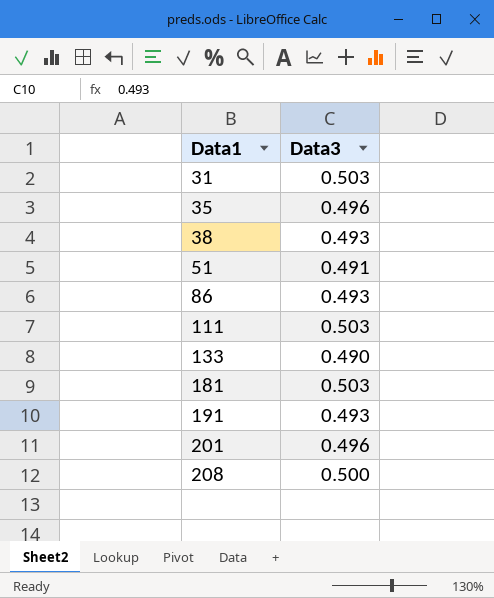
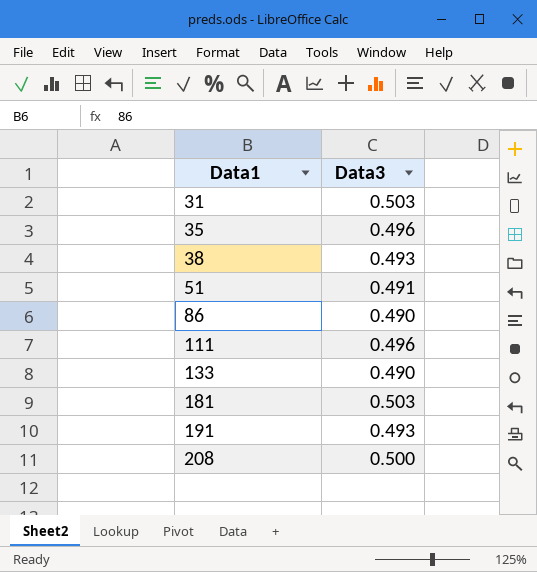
row 201: 0.496 -> none
86 | Data3: 0.493 -> 0.490
111 | Data3: 0.503 -> 0.496

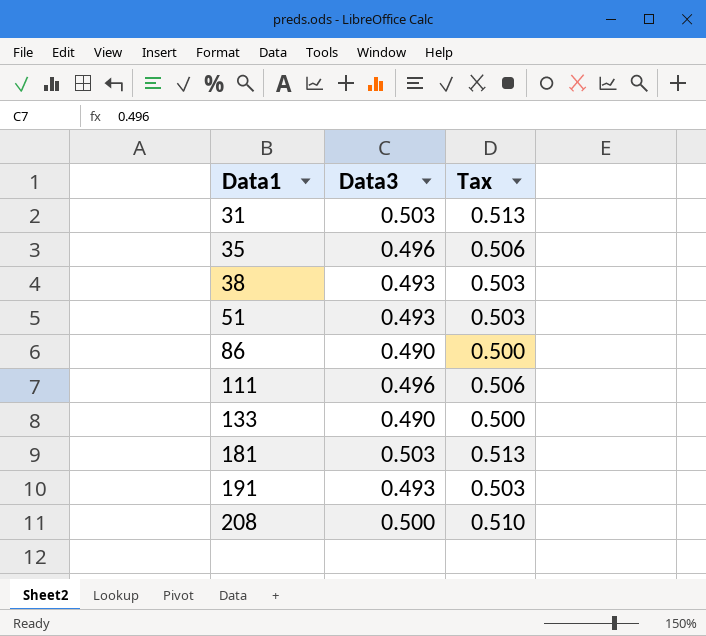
column Tax | formula: none -> [Data3] * 1.02
51 | Data3: 0.491 -> 0.493

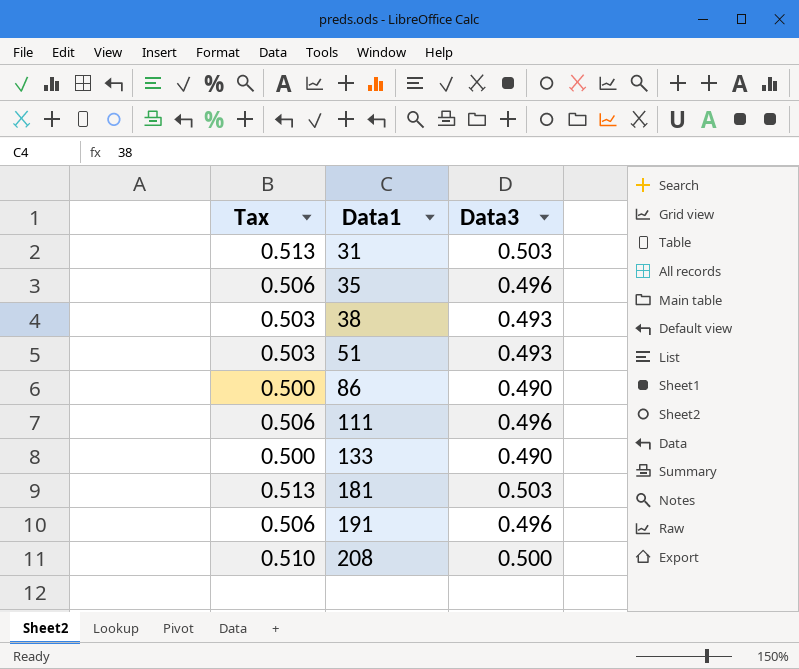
column Tax | position: 3 -> 1
191 | Tax: 0.503 -> 0.506
191 | Data3: 0.493 -> 0.496

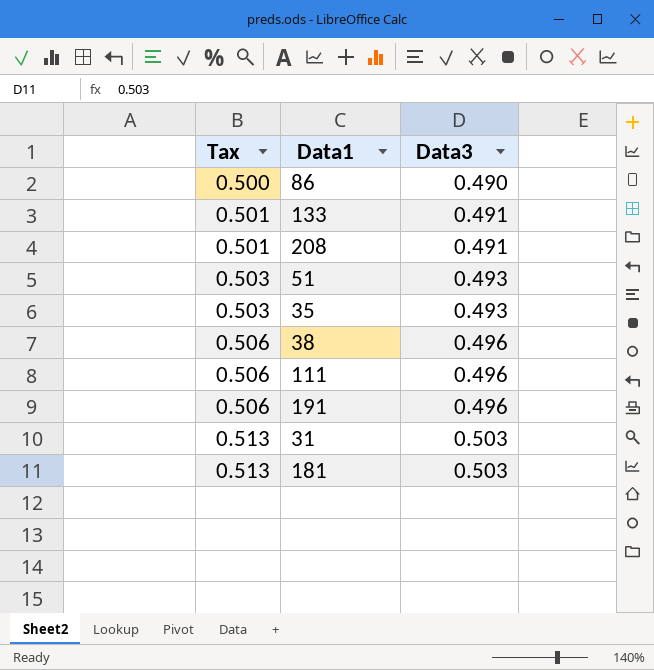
row order: Data1 ascending -> Tax ascending
133 | Tax: 0.500 -> 0.501
133 | Data3: 0.490 -> 0.491
208 | Tax: 0.510 -> 0.501
208 | Data3: 0.500 -> 0.491
35 | Tax: 0.506 -> 0.503
35 | Data3: 0.496 -> 0.493
38 | Tax: 0.503 -> 0.506
38 | Data3: 0.493 -> 0.496

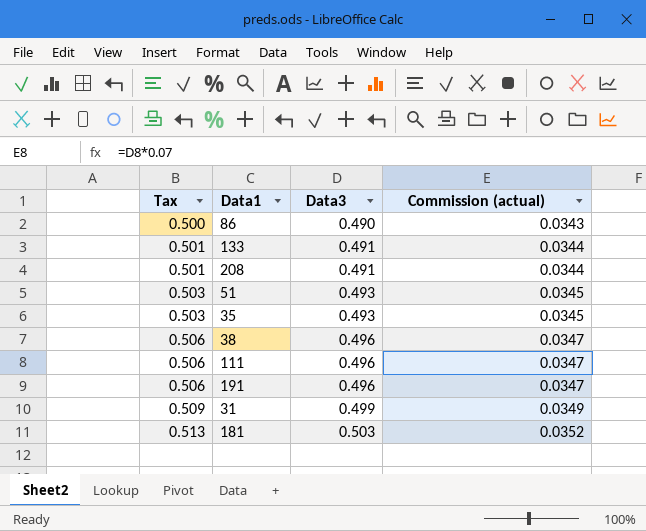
column Commission (actual) | formula: none -> [Data3] * 0.07
31 | Tax: 0.513 -> 0.509
31 | Data3: 0.503 -> 0.499

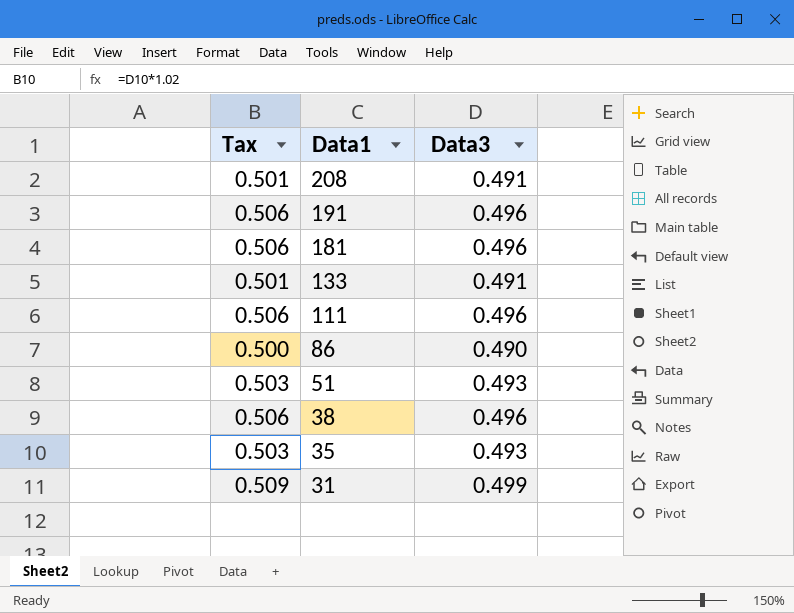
row order: Tax ascending -> Data1 descending
column Commission (actual) | formula: [Data3] * 0.07 -> none
181 | Tax: 0.513 -> 0.506
181 | Data3: 0.503 -> 0.496

